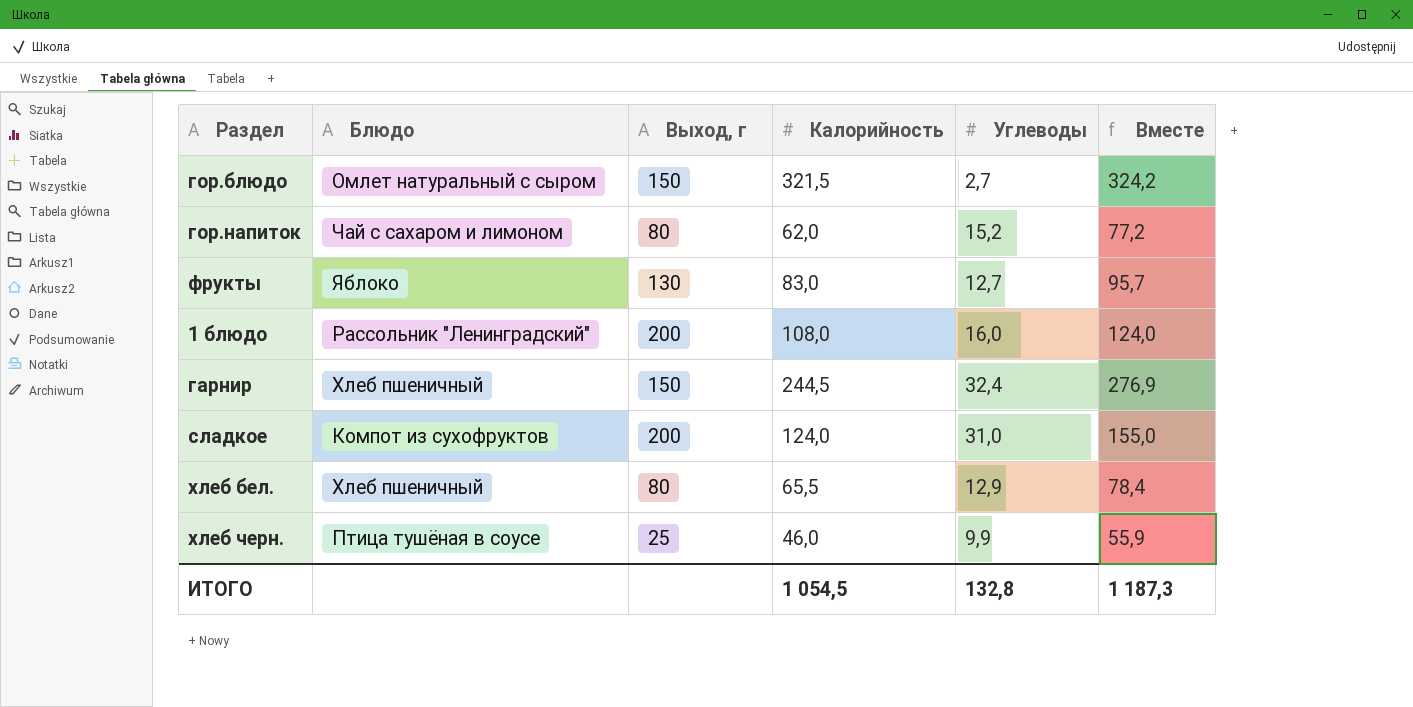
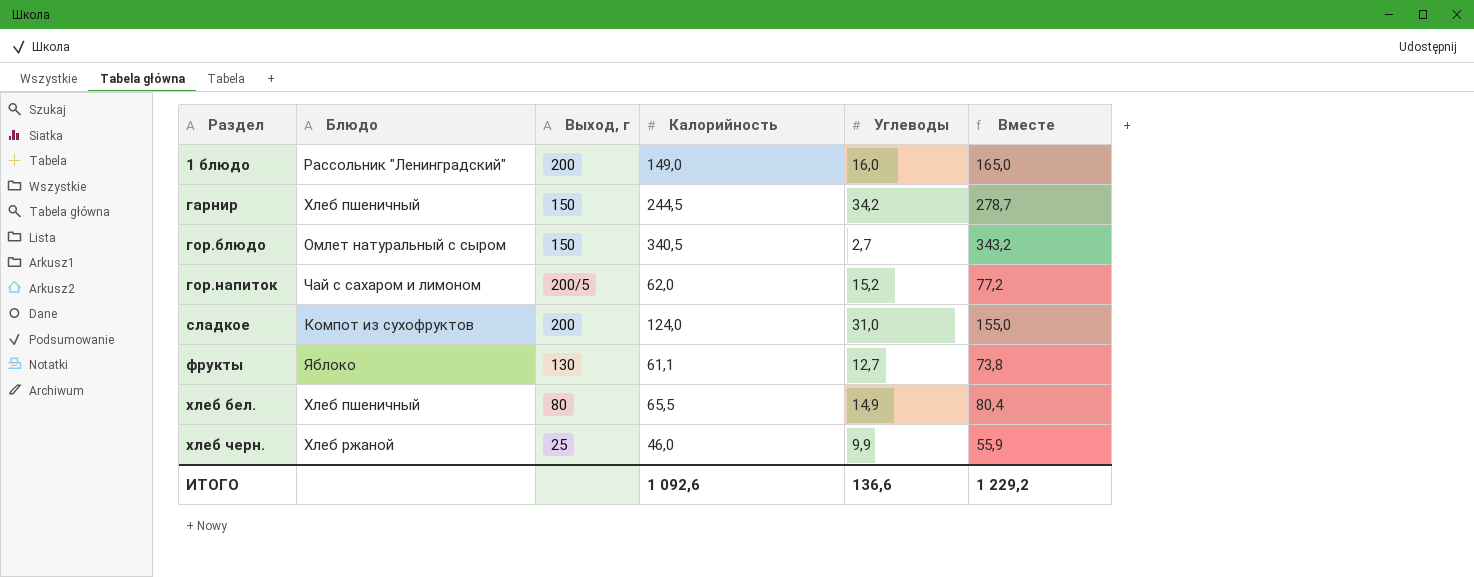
row order: none -> Раздел ascending
1 блюдо | Калорийность: 108,0 -> 149,0
1 блюдо | Вместе: 124,0 -> 165,0
гарнир | Углеводы: 32,4 -> 34,2
гарнир | Вместе: 276,9 -> 278,7
гор.блюдо | Калорийность: 321,5 -> 340,5
гор.блюдо | Вместе: 324,2 -> 343,2
гор.напиток | Выход, г: 80 -> 200/5
фрукты | Калорийность: 83,0 -> 61,1
фрукты | Вместе: 95,7 -> 73,8
хлеб бел. | Углеводы: 12,9 -> 14,9
хлеб бел. | Вместе: 78,4 -> 80,4
хлеб черн. | Блюдо: Птица тушёная в соусе -> Хлеб ржаной
ИТОГО | Калорийность: 1 054,5 -> 1 092,6
ИТОГО | Углеводы: 132,8 -> 136,6
ИТОГО | Вместе: 1 187,3 -> 1 229,2

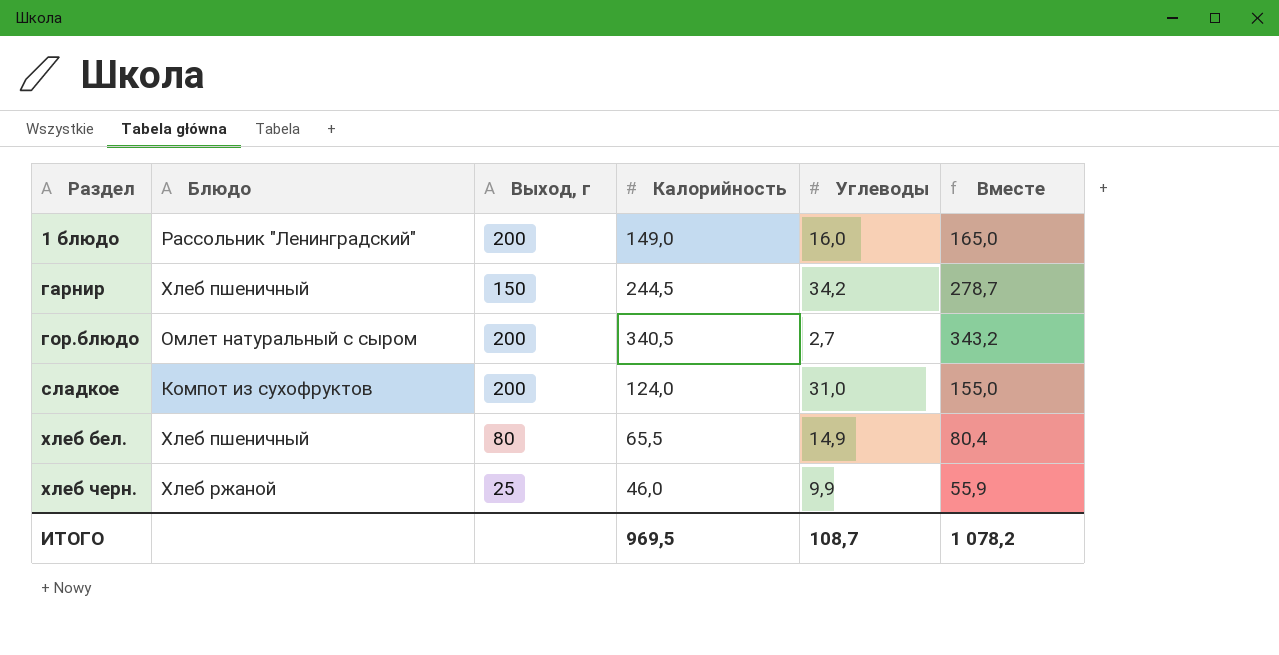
row гор.напиток: Чай с сахаром и лимоном | 200/5 | 62,0 | 15,2 | 77,2 -> none
row фрукты: Яблоко | 130 | 61,1 | 12,7 | 73,8 -> none
гор.блюдо | Выход, г: 150 -> 200
ИТОГО | Калорийность: 1 092,6 -> 969,5
ИТОГО | Углеводы: 136,6 -> 108,7
ИТОГО | Вместе: 1 229,2 -> 1 078,2

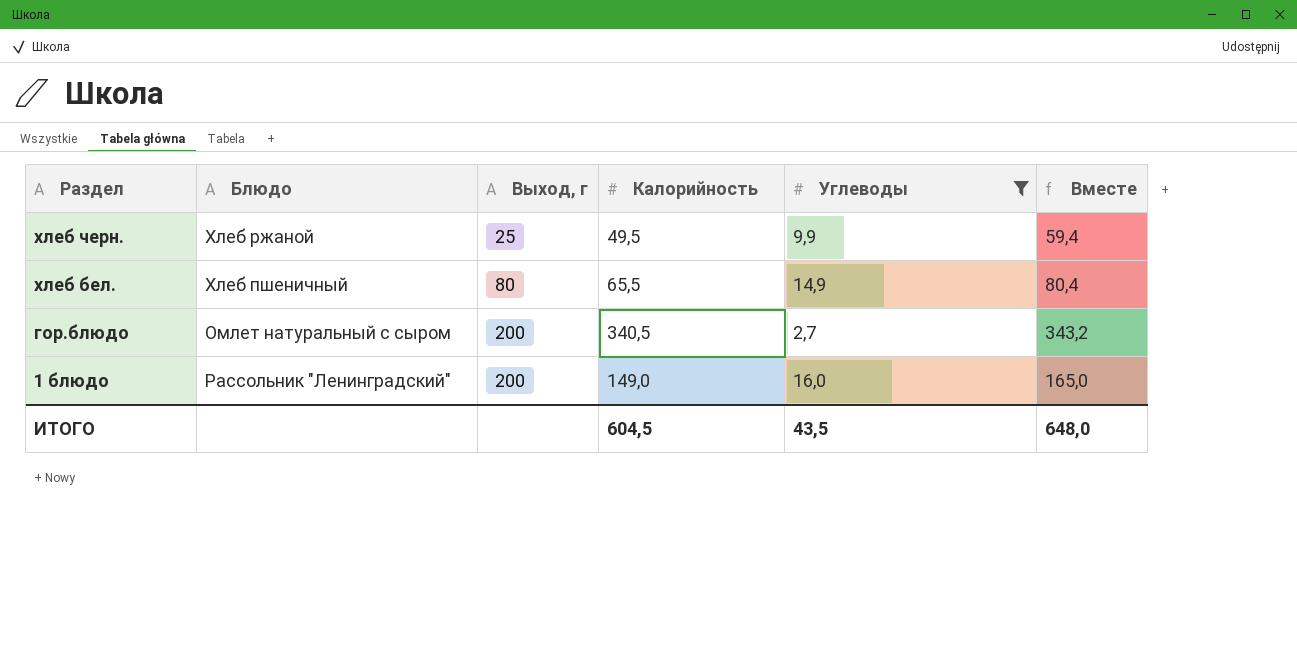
filter: none -> Углеводы <= 16,0
row order: Раздел ascending -> Раздел descending
хлеб черн. | Калорийность: 46,0 -> 49,5
хлеб черн. | Вместе: 55,9 -> 59,4
ИТОГО | Калорийность: 969,5 -> 604,5
ИТОГО | Углеводы: 108,7 -> 43,5
ИТОГО | Вместе: 1 078,2 -> 648,0

